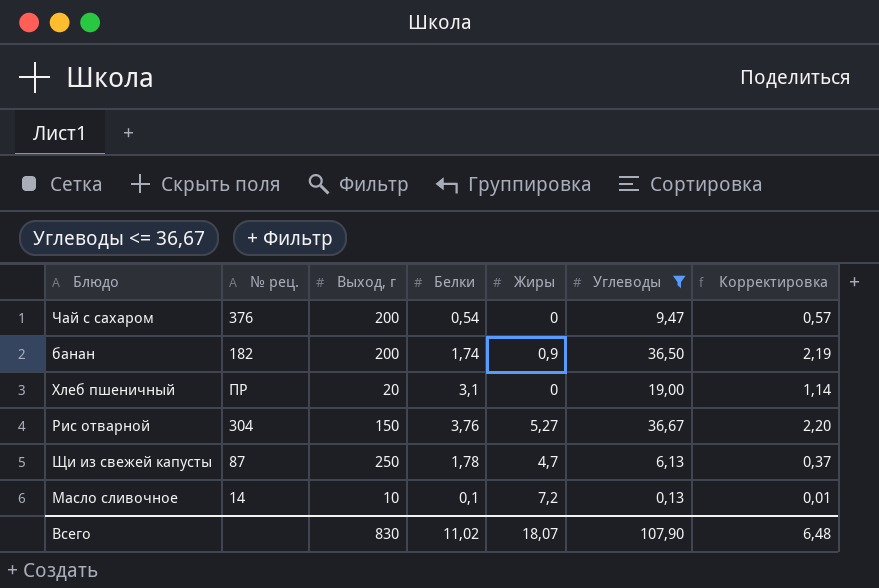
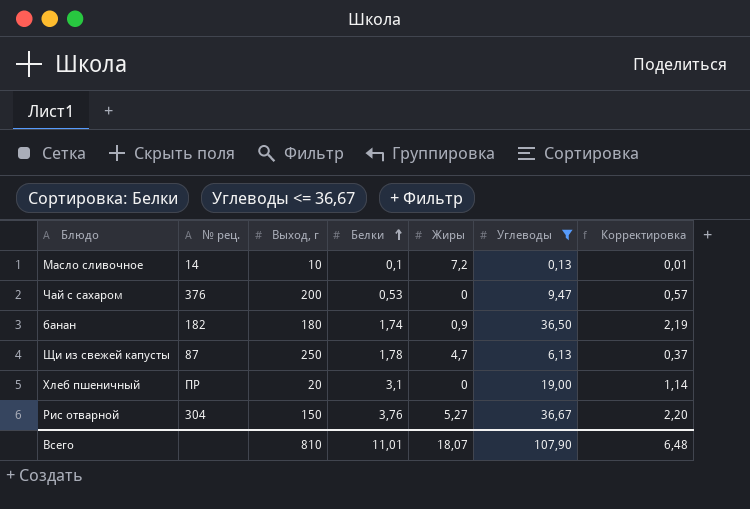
row order: none -> Белки ascending
Чай с сахаром | Белки: 0,54 -> 0,53
банан | Выход, г: 200 -> 180
Всего | Выход, г: 830 -> 810
Всего | Белки: 11,02 -> 11,01

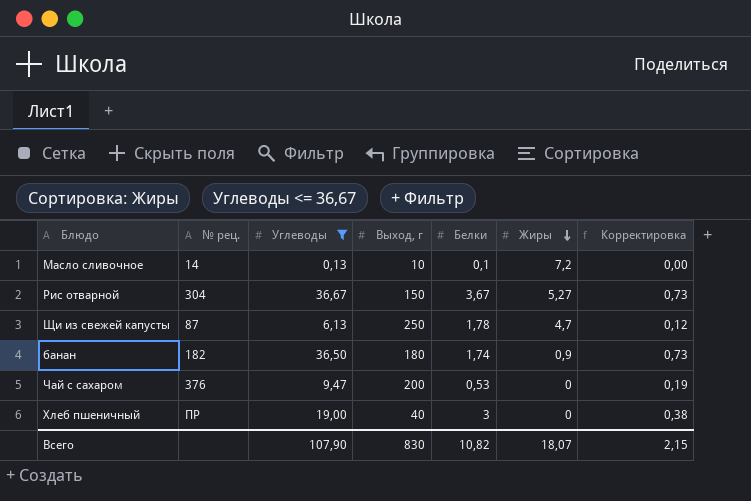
row order: Белки ascending -> Жиры descending
column Углеводы | position: 6 -> 3
column Корректировка | formula: [Углеводы] * 0,06 -> [Углеводы] * 0,02
Рис отварной | Белки: 3,76 -> 3,67
Хлеб пшеничный | Выход, г: 20 -> 40
Хлеб пшеничный | Белки: 3,1 -> 3
Всего | Выход, г: 810 -> 830
Всего | Белки: 11,01 -> 10,82
Всего | Корректировка: 6,48 -> 2,15

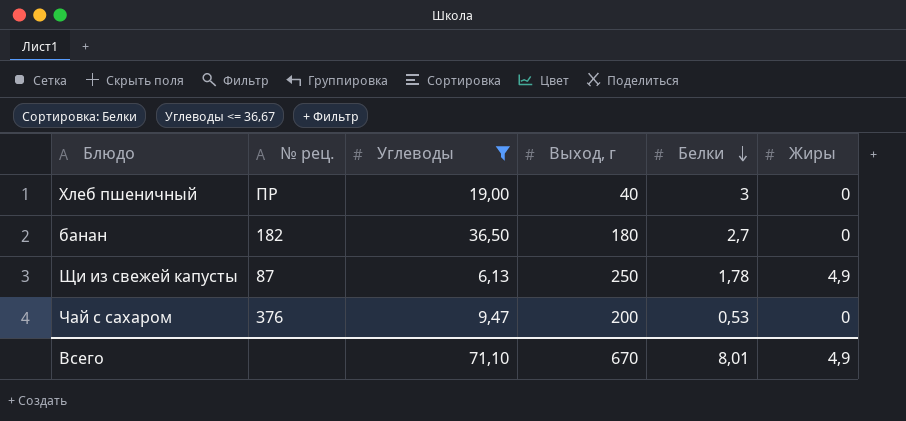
row order: Жиры descending -> Белки descending
column Корректировка | formula: [Углеводы] * 0,02 -> none
row Масло сливочное: 14 | 0,13 | 10 | 0,1 | 7,2 | 0,00 -> none
row Рис отварной: 304 | 36,67 | 150 | 3,67 | 5,27 | 0,73 -> none
банан | Белки: 1,74 -> 2,7
банан | Жиры: 0,9 -> 0
Щи из свежей капусты | Жиры: 4,7 -> 4,9
Всего | Углеводы: 107,90 -> 71,10
Всего | Выход, г: 830 -> 670
Всего | Белки: 10,82 -> 8,01
Всего | Жиры: 18,07 -> 4,9

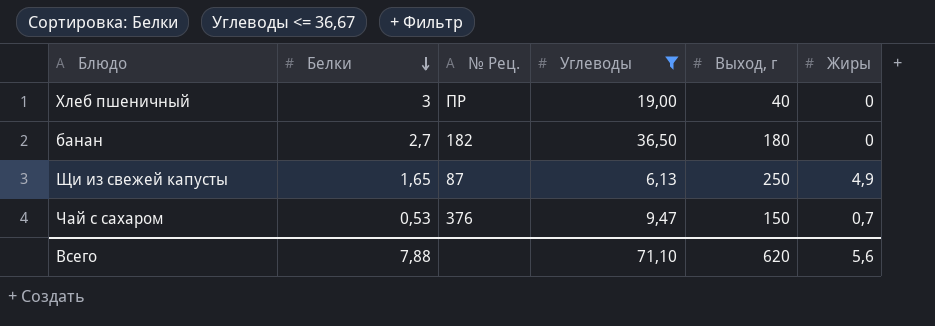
column Белки | position: 5 -> 2
column name: № рец. -> № Рец.
Щи из свежей капусты | Белки: 1,78 -> 1,65
Чай с сахаром | Выход, г: 200 -> 150
Чай с сахаром | Жиры: 0 -> 0,7
Всего | Белки: 8,01 -> 7,88
Всего | Выход, г: 670 -> 620
Всего | Жиры: 4,9 -> 5,6

